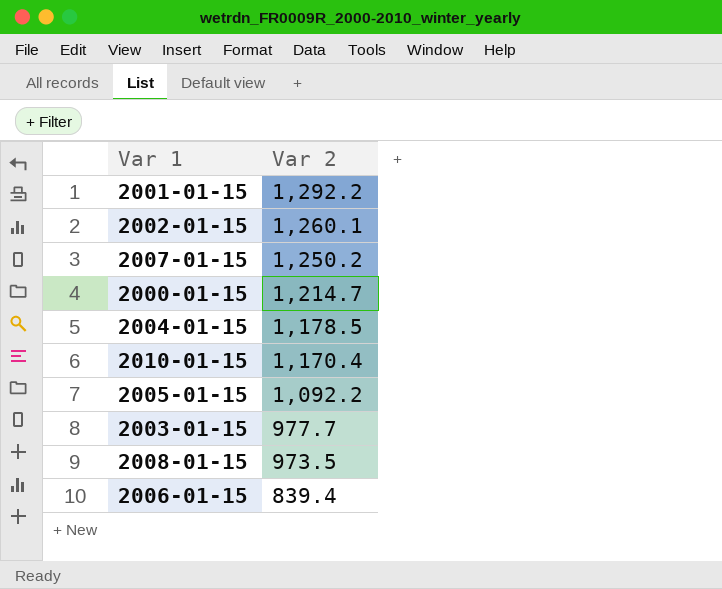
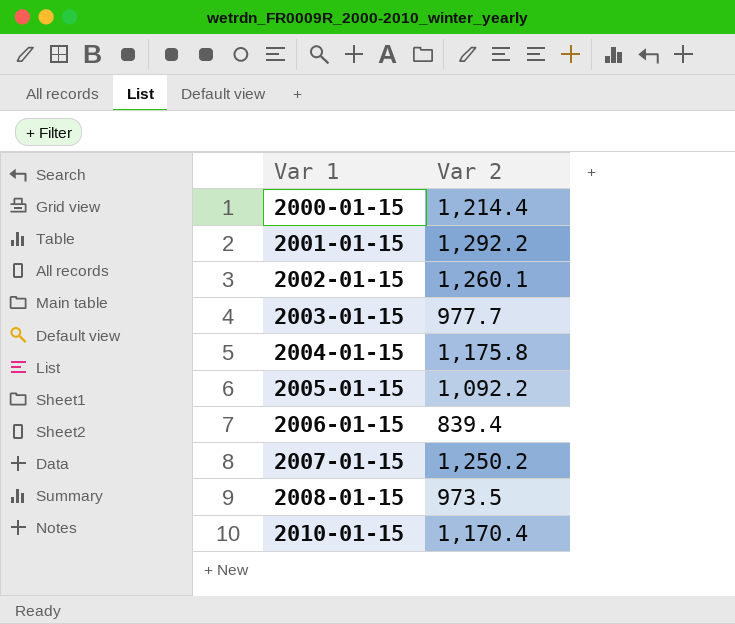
row order: Var 2 descending -> Var 1 ascending
2000-01-15 | Var 2: 1,214.7 -> 1,214.4
2004-01-15 | Var 2: 1,178.5 -> 1,175.8

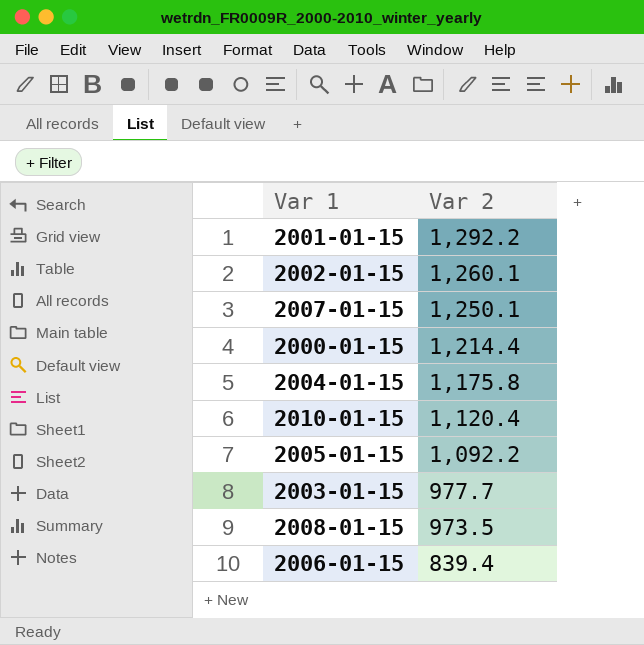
row order: Var 1 ascending -> Var 2 descending
2007-01-15 | Var 2: 1,250.2 -> 1,250.1
2010-01-15 | Var 2: 1,170.4 -> 1,120.4

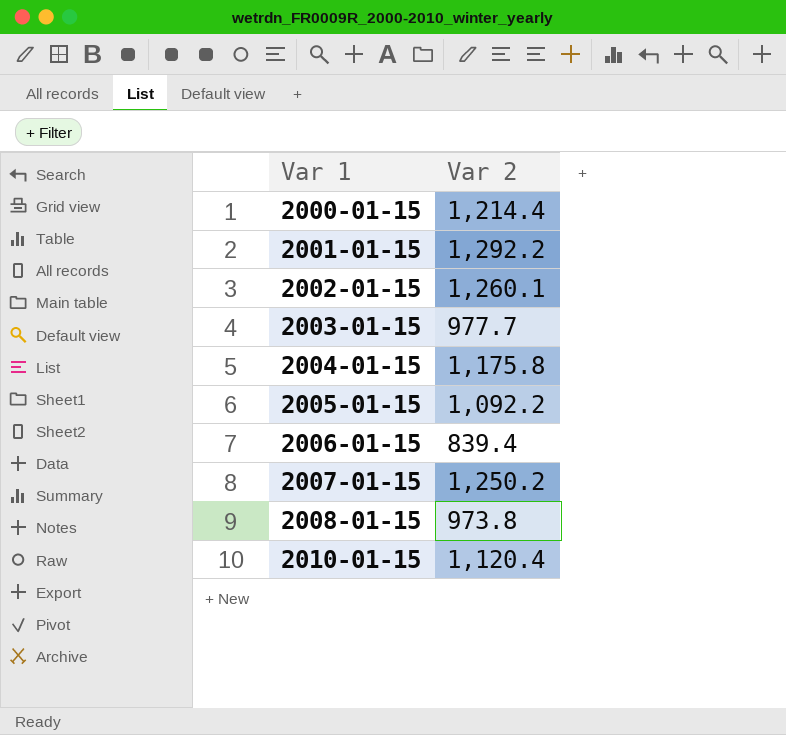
row order: Var 2 descending -> Var 1 ascending
2007-01-15 | Var 2: 1,250.1 -> 1,250.2
2008-01-15 | Var 2: 973.5 -> 973.8

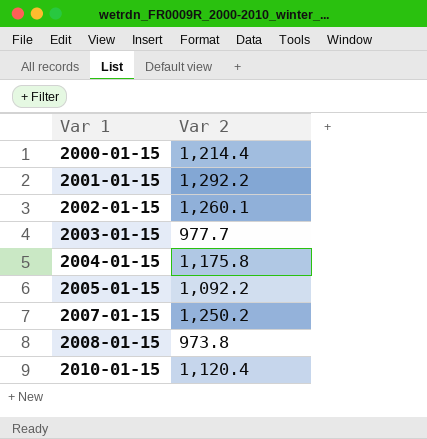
row 2006-01-15: 839.4 -> none

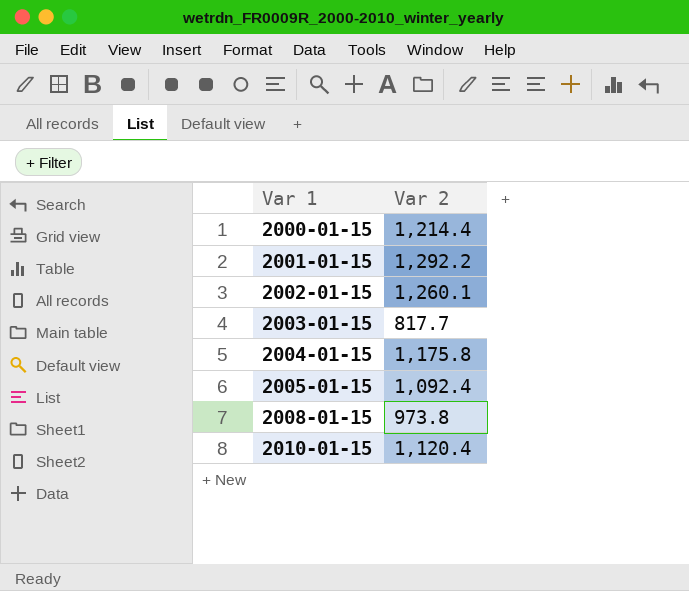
row 2007-01-15: 1,250.2 -> none
2003-01-15 | Var 2: 977.7 -> 817.7
2005-01-15 | Var 2: 1,092.2 -> 1,092.4

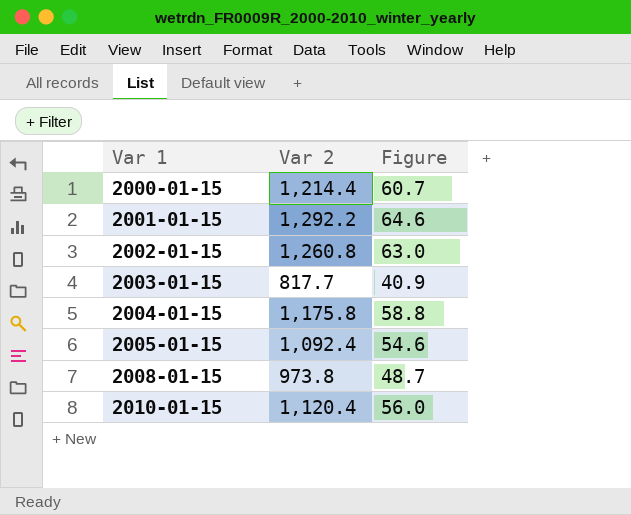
column Figure | formula: none -> [Var 2] * 0.05
2002-01-15 | Var 2: 1,260.1 -> 1,260.8

